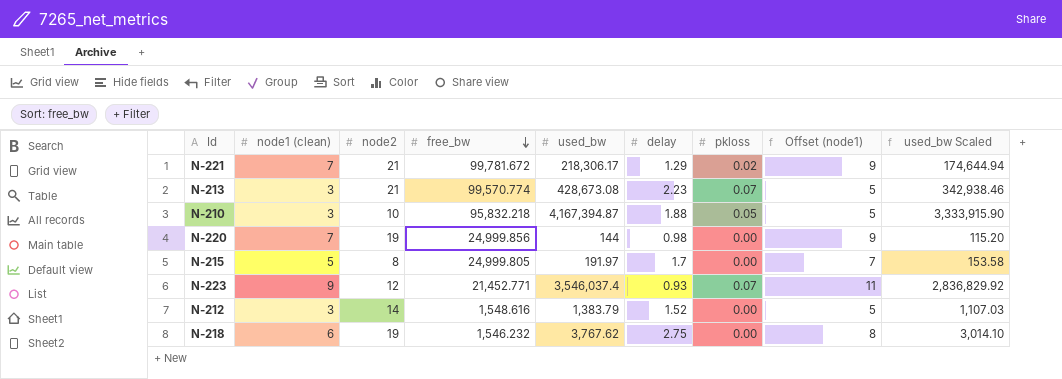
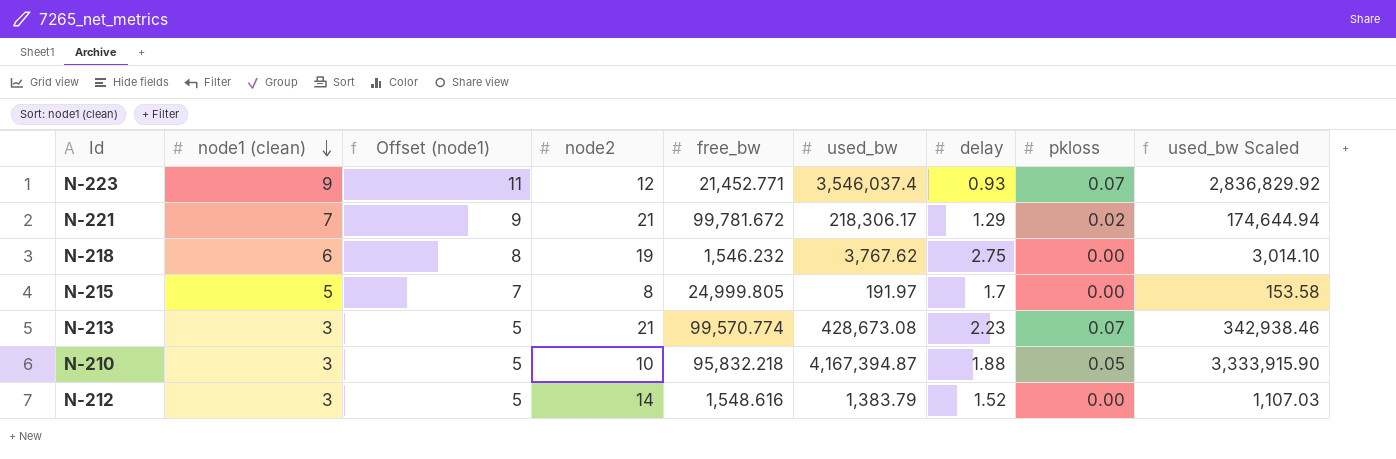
row order: free_bw descending -> node1 (clean) descending
column Offset (node1) | position: 8 -> 3
row N-220: 7 | 19 | 24,999.856 | 144 | 0.98 | 0.00 | 9 | 115.20 -> none

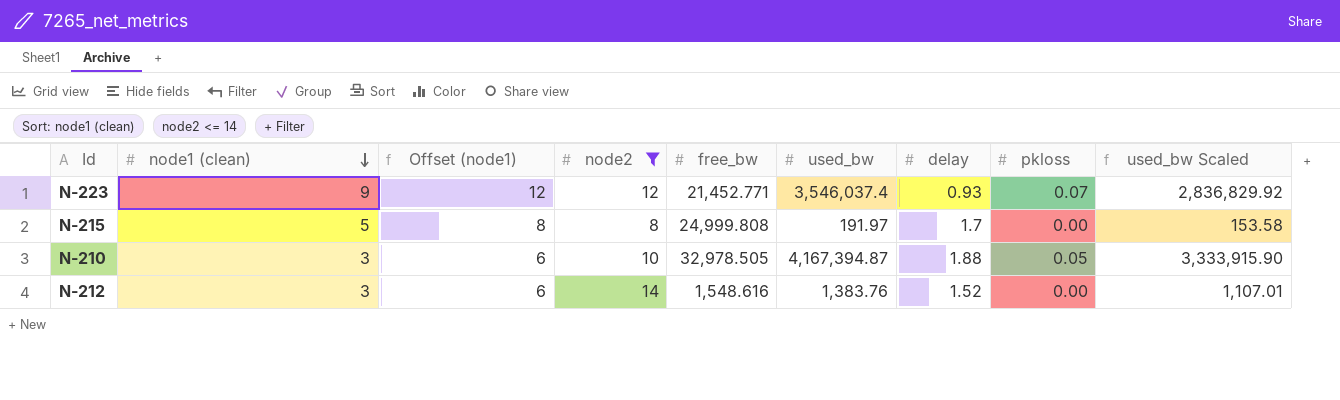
filter: none -> node2 <= 14
column Offset (node1) | formula: [node1 (clean)] + 2 -> [node1 (clean)] + 3
N-215 | free_bw: 24,999.805 -> 24,999.808
N-210 | free_bw: 95,832.218 -> 32,978.505
N-212 | used_bw: 1,383.79 -> 1,383.76
N-212 | used_bw Scaled: 1,107.03 -> 1,107.01

